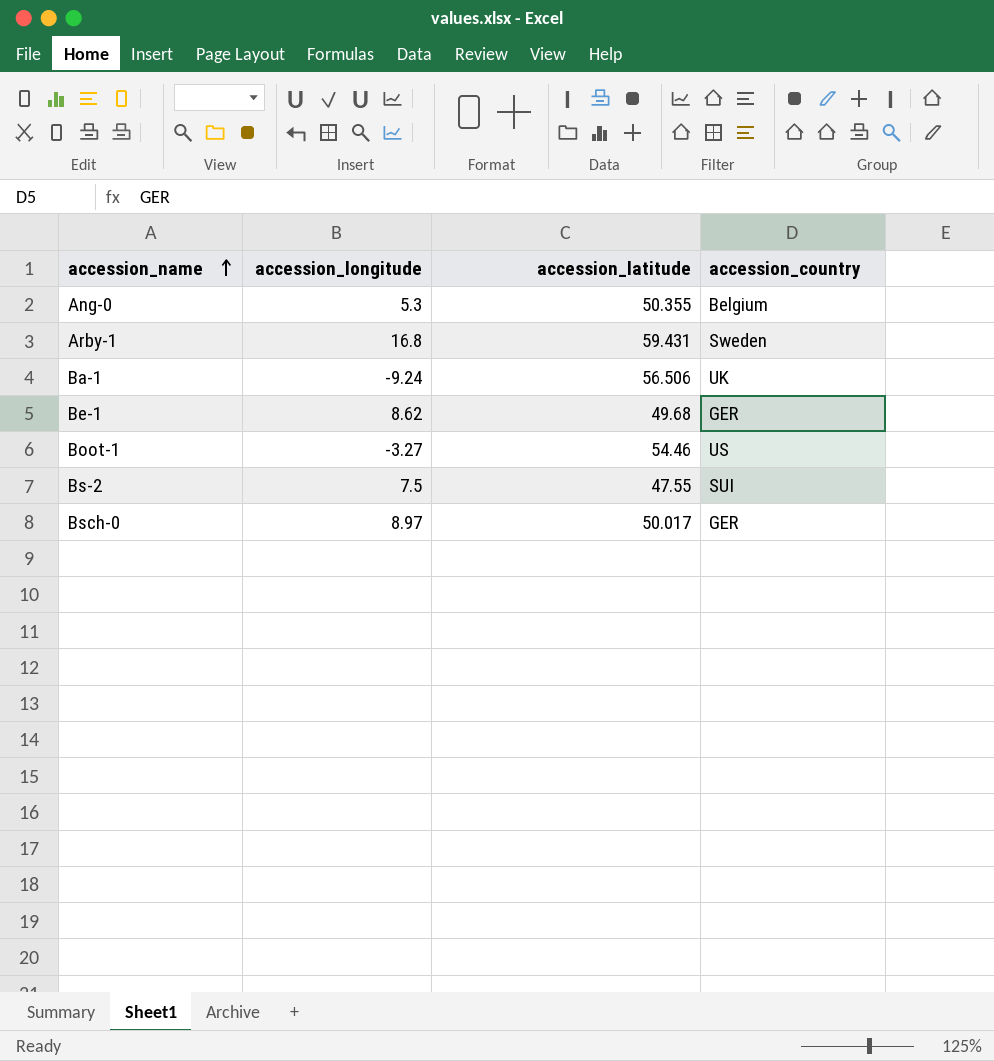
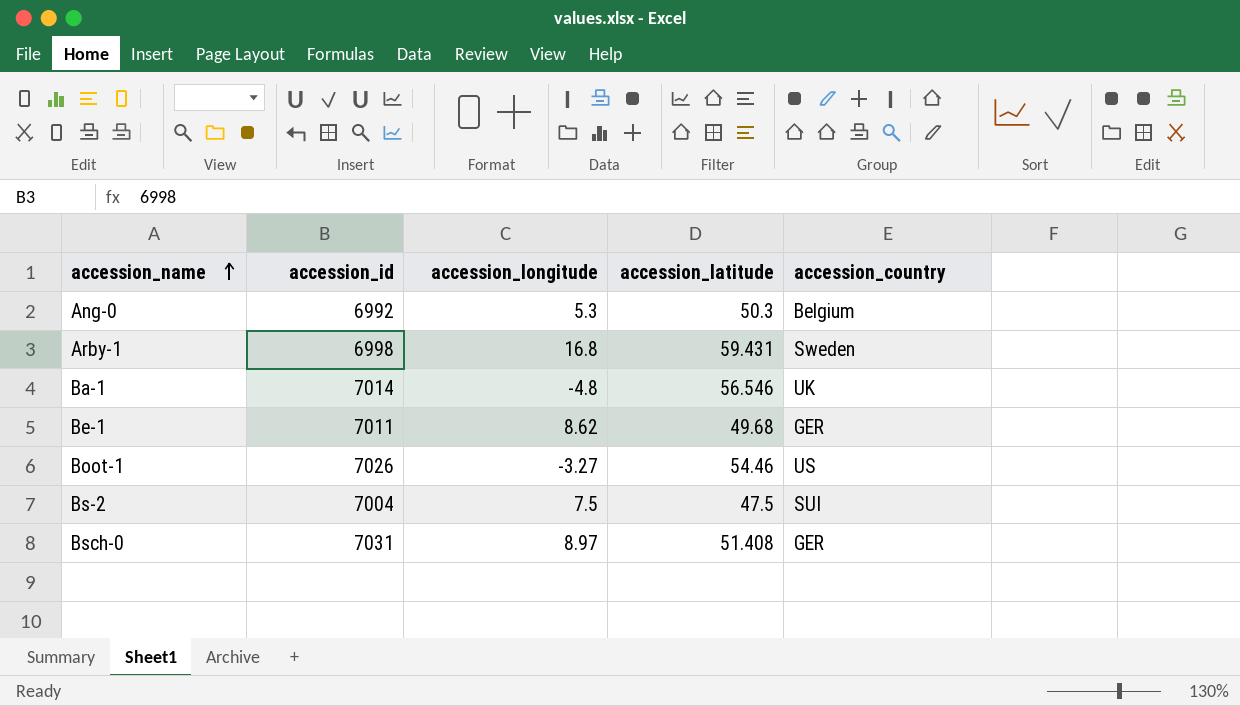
column accession_id | position: none -> 2
Ang-0 | accession_latitude: 50.355 -> 50.3
Ba-1 | accession_longitude: -9.24 -> -4.8
Ba-1 | accession_latitude: 56.506 -> 56.546
Bs-2 | accession_latitude: 47.55 -> 47.5
Bsch-0 | accession_latitude: 50.017 -> 51.408

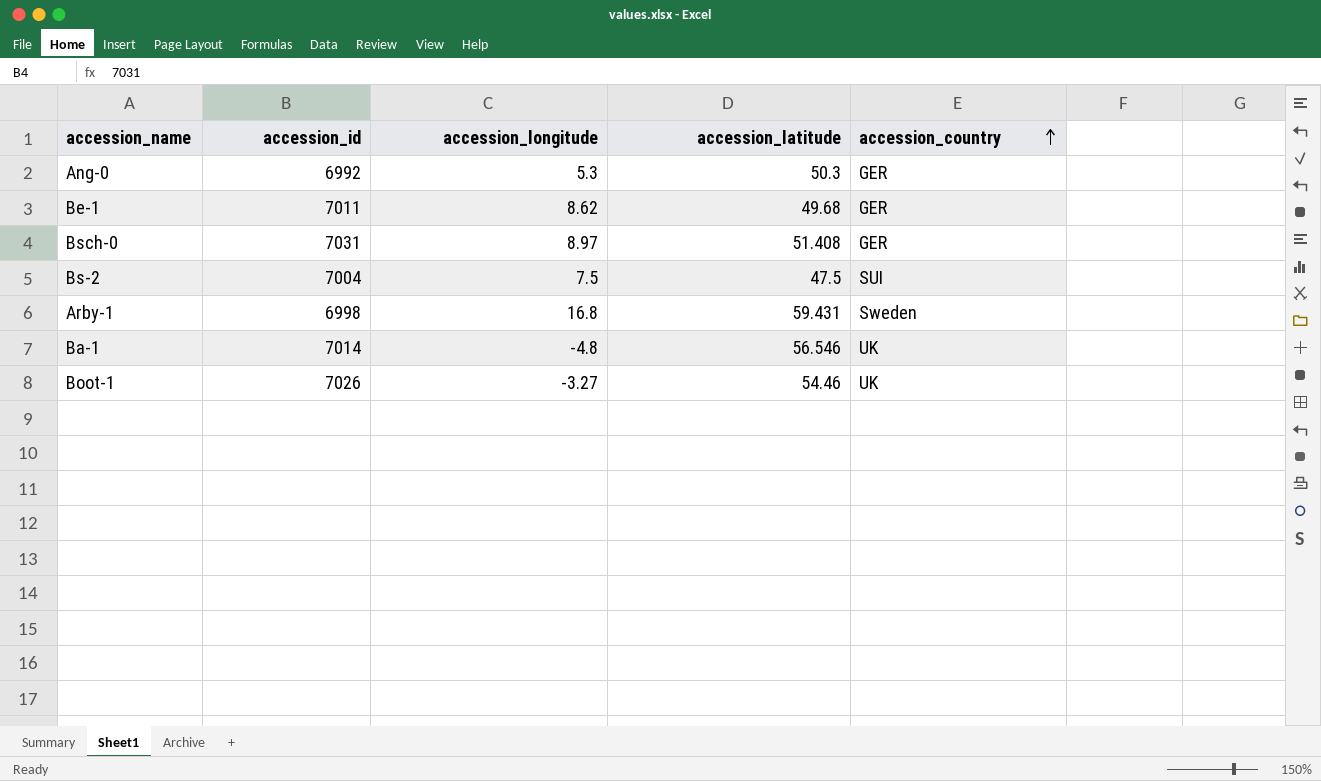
row order: accession_name ascending -> accession_country ascending
Ang-0 | accession_country: Belgium -> GER
Boot-1 | accession_country: US -> UK

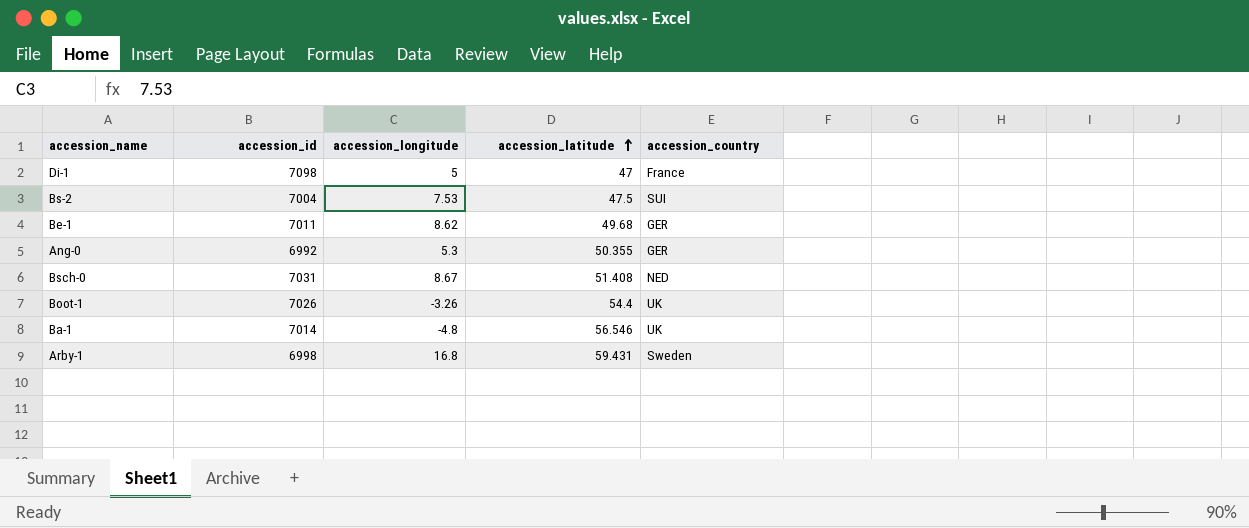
row order: accession_country ascending -> accession_latitude ascending
row Di-1: none -> 7098 | 5 | 47 | France
Bs-2 | accession_longitude: 7.5 -> 7.53
Ang-0 | accession_latitude: 50.3 -> 50.355
Bsch-0 | accession_longitude: 8.97 -> 8.67
Bsch-0 | accession_country: GER -> NED
Boot-1 | accession_longitude: -3.27 -> -3.26
Boot-1 | accession_latitude: 54.46 -> 54.4

